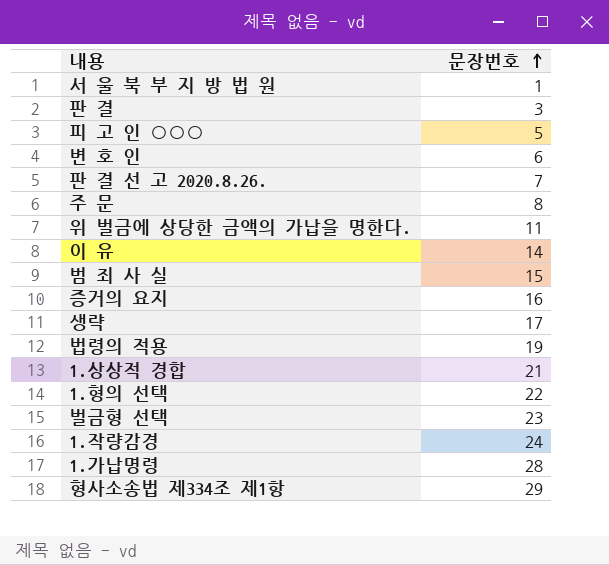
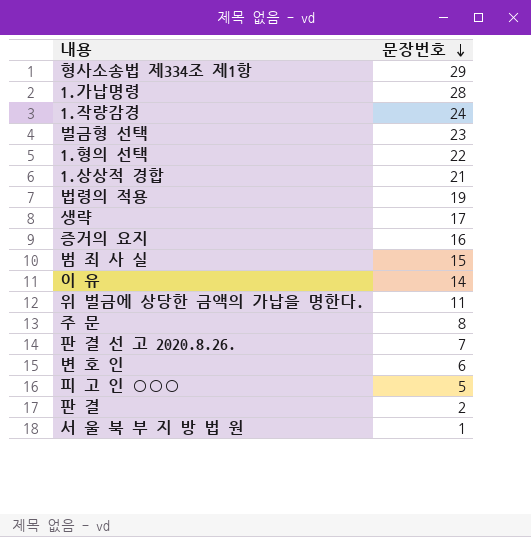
row order: 문장번호 ascending -> 문장번호 descending
판 결 | 문장번호: 3 -> 2

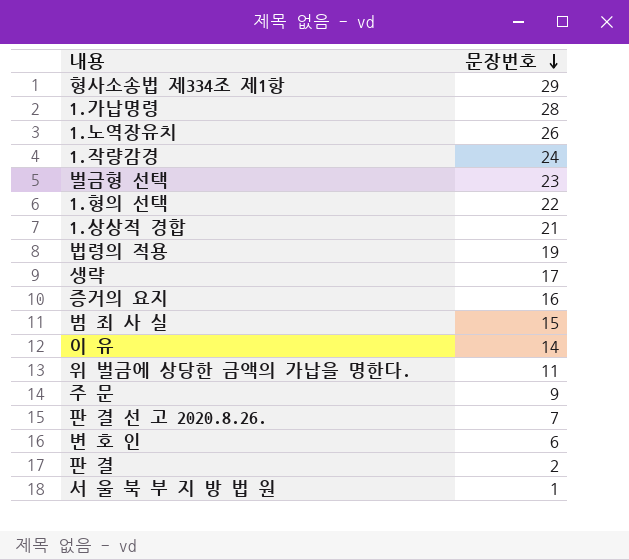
row 피 고 인 ○○○: 5 -> none
row 1.노역장유치: none -> 26
주 문 | 문장번호: 8 -> 9

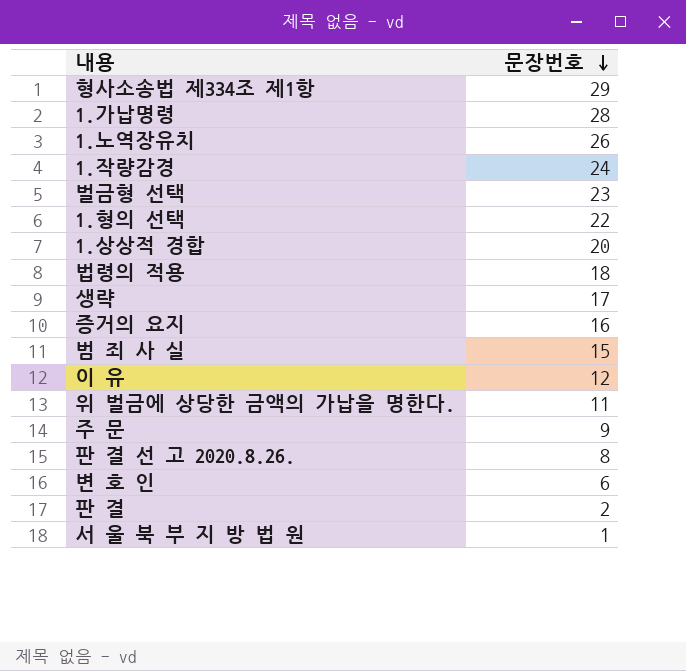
1.상상적 경합 | 문장번호: 21 -> 20
법령의 적용 | 문장번호: 19 -> 18
이 유 | 문장번호: 14 -> 12
판 결 선 고 2020.8.26. | 문장번호: 7 -> 8

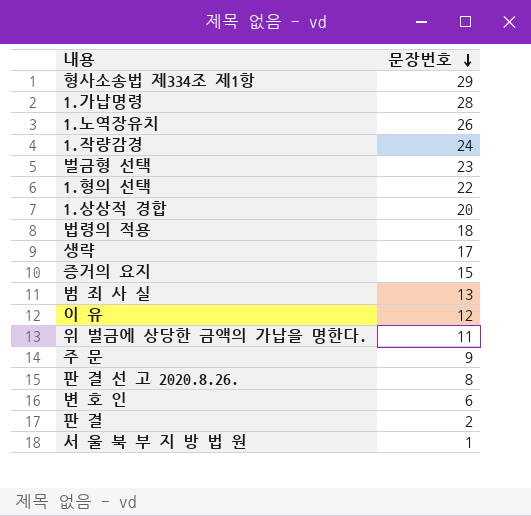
증거의 요지 | 문장번호: 16 -> 15
범 죄 사 실 | 문장번호: 15 -> 13

